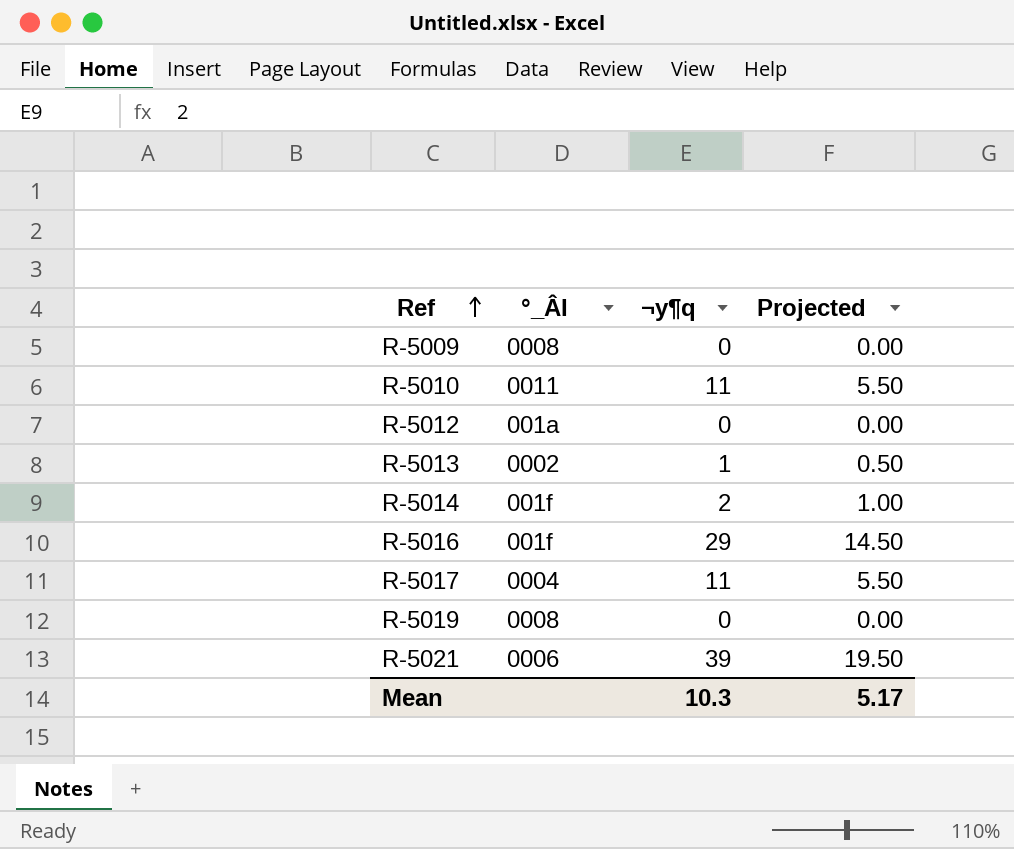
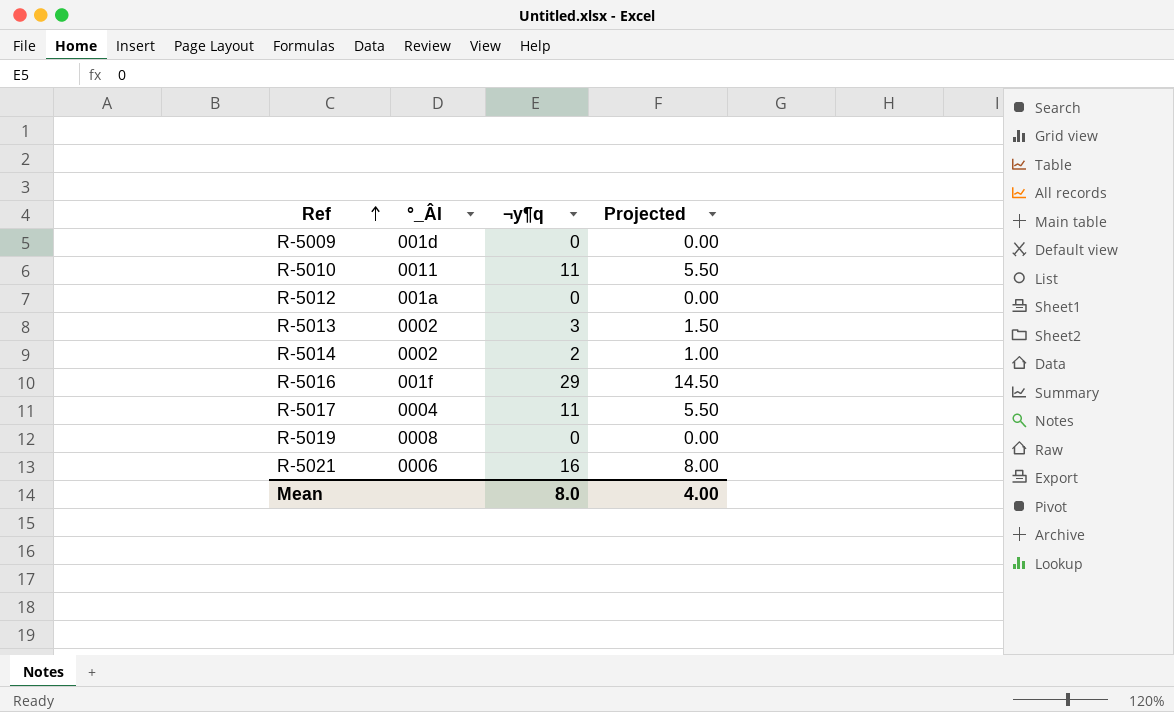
R-5009 | °_ÂI: 0008 -> 001d
R-5013 | ¬y¶q: 1 -> 3
R-5013 | Projected: 0.50 -> 1.50
R-5014 | °_ÂI: 001f -> 0002
R-5021 | ¬y¶q: 39 -> 16
R-5021 | Projected: 19.50 -> 8.00
Mean | ¬y¶q: 10.3 -> 8.0
Mean | Projected: 5.17 -> 4.00

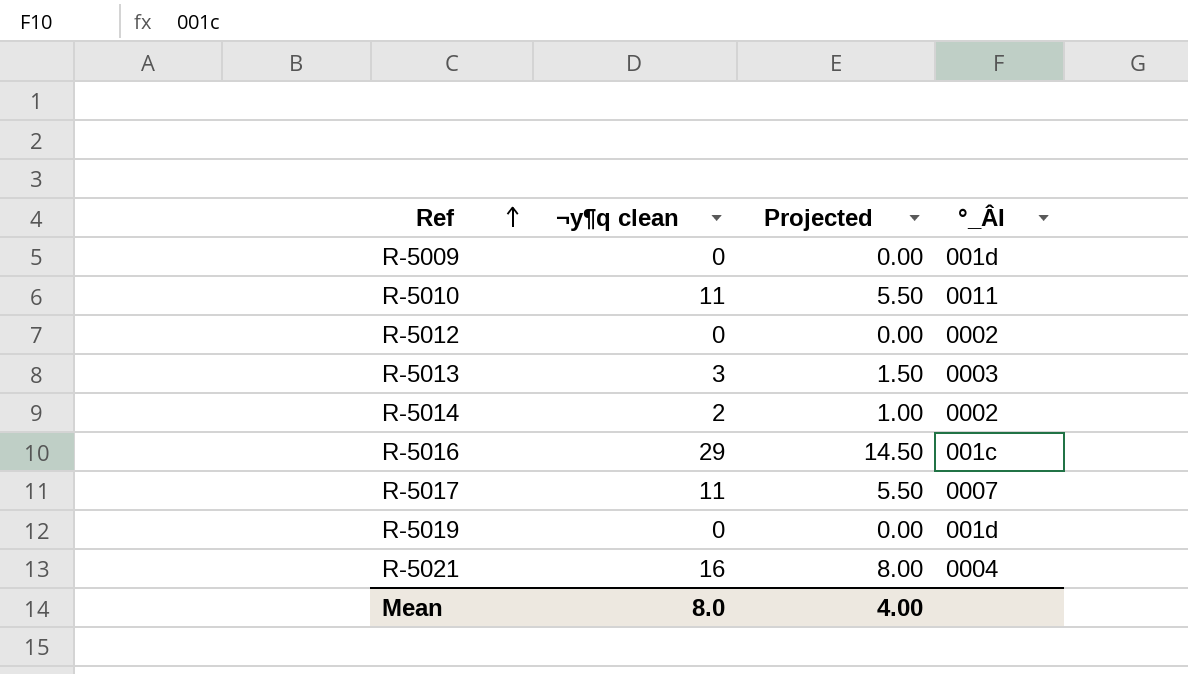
column name: ¬y¶q -> ¬y¶q clean
column °_ÂI | position: 2 -> 4
R-5012 | °_ÂI: 001a -> 0002
R-5013 | °_ÂI: 0002 -> 0003
R-5016 | °_ÂI: 001f -> 001c
R-5017 | °_ÂI: 0004 -> 0007
R-5019 | °_ÂI: 0008 -> 001d
R-5021 | °_ÂI: 0006 -> 0004

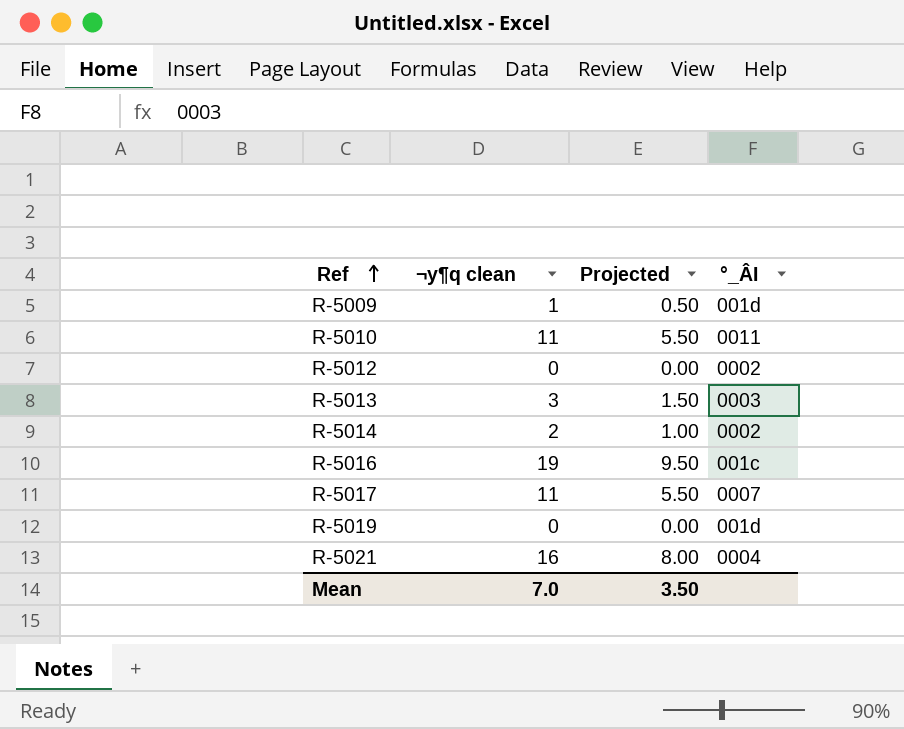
R-5009 | ¬y¶q clean: 0 -> 1
R-5009 | Projected: 0.00 -> 0.50
R-5016 | ¬y¶q clean: 29 -> 19
R-5016 | Projected: 14.50 -> 9.50
Mean | ¬y¶q clean: 8.0 -> 7.0
Mean | Projected: 4.00 -> 3.50

